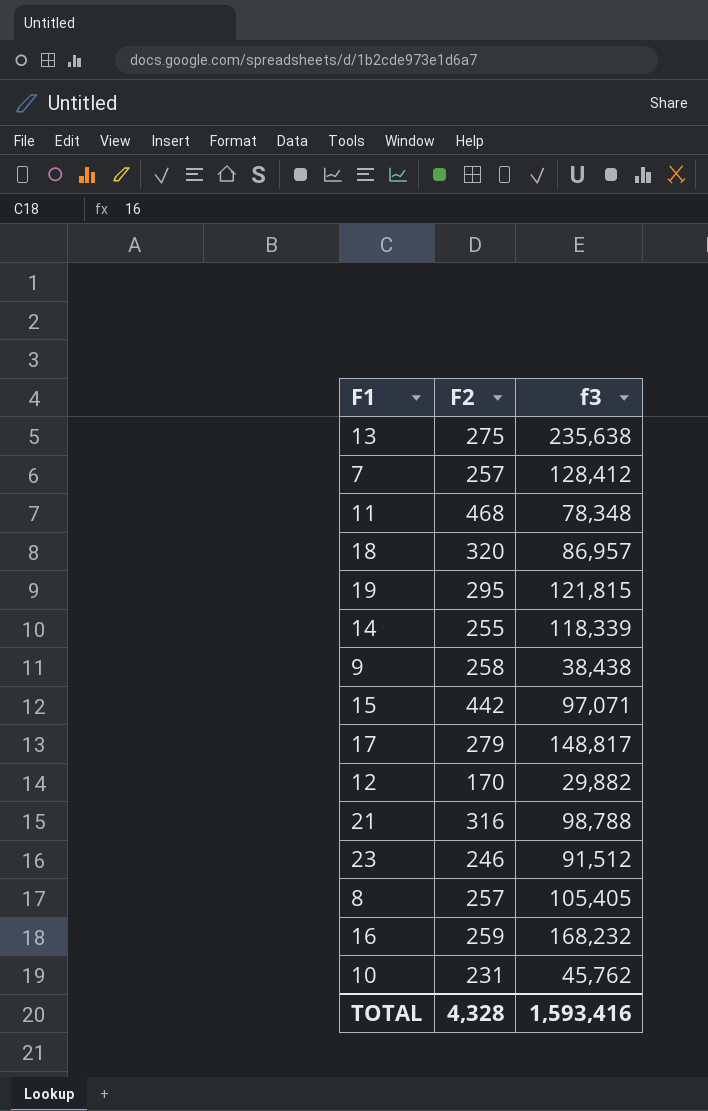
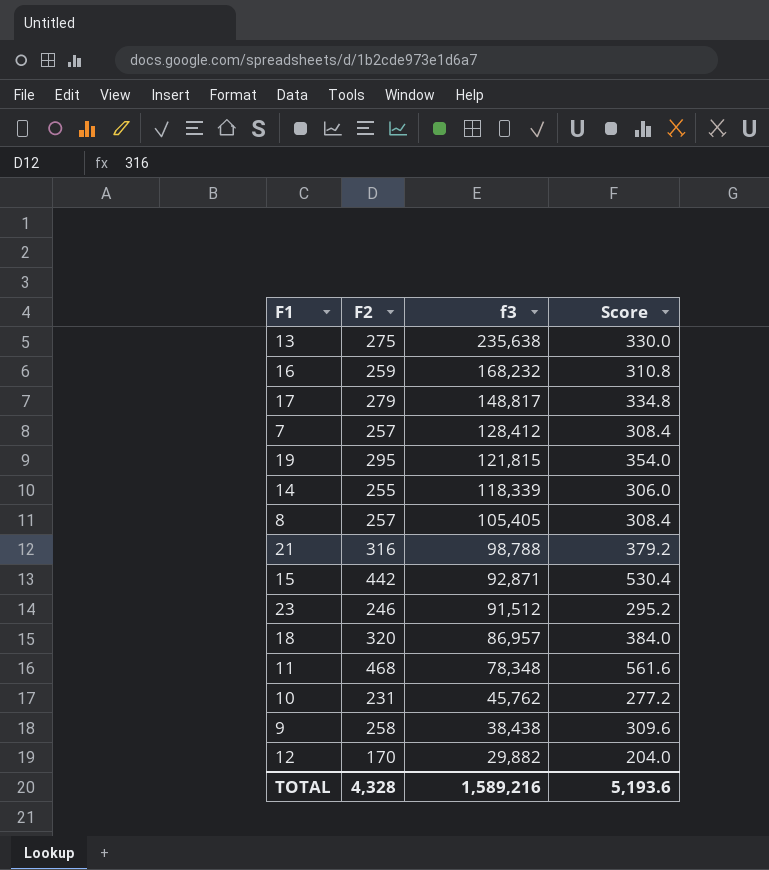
row order: none -> f3 descending
column Score | formula: none -> [F2] * 1.2
15 | f3: 97,071 -> 92,871
TOTAL | f3: 1,593,416 -> 1,589,216

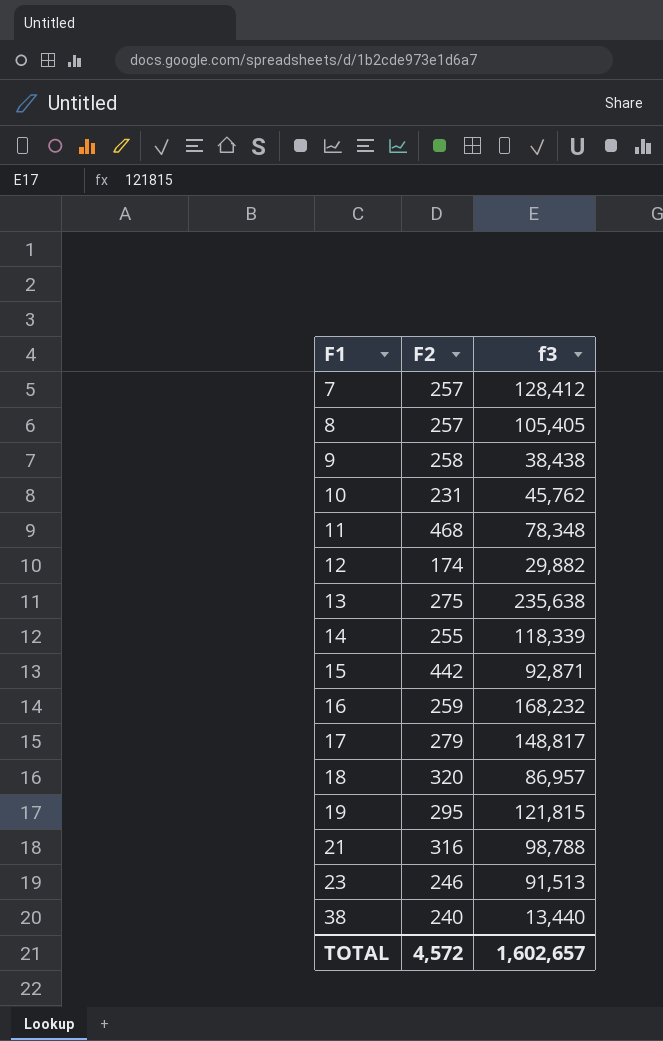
row order: f3 descending -> F1 ascending
column Score | formula: [F2] * 1.2 -> none
12 | F2: 170 -> 174
23 | f3: 91,512 -> 91,513
row 38: none -> 240 | 13,440
TOTAL | F2: 4,328 -> 4,572
TOTAL | f3: 1,589,216 -> 1,602,657

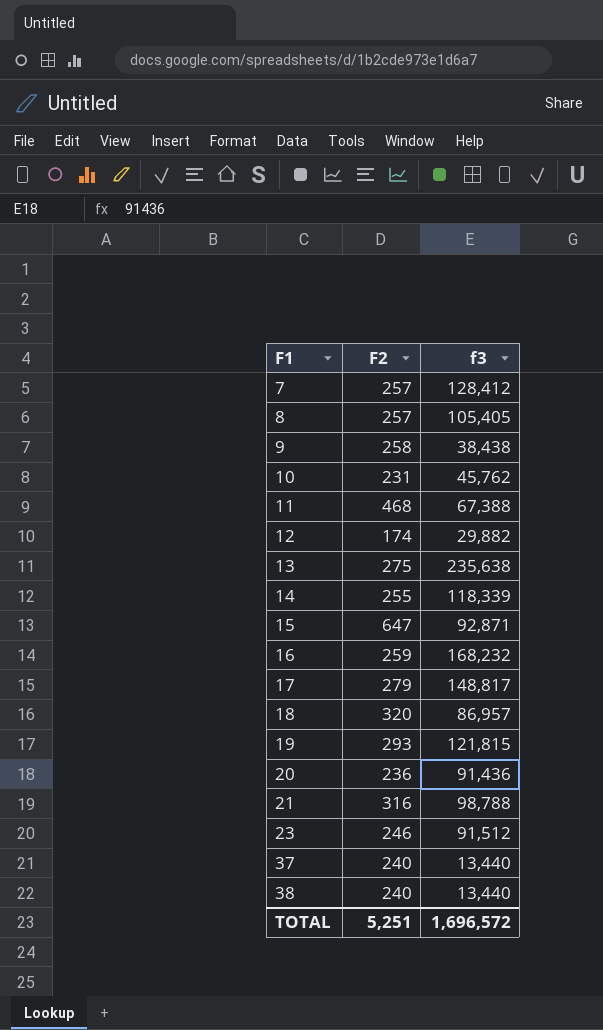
11 | f3: 78,348 -> 67,388
15 | F2: 442 -> 647
19 | F2: 295 -> 293
row 20: none -> 236 | 91,436
23 | f3: 91,513 -> 91,512
row 37: none -> 240 | 13,440
TOTAL | F2: 4,572 -> 5,251
TOTAL | f3: 1,602,657 -> 1,696,572

